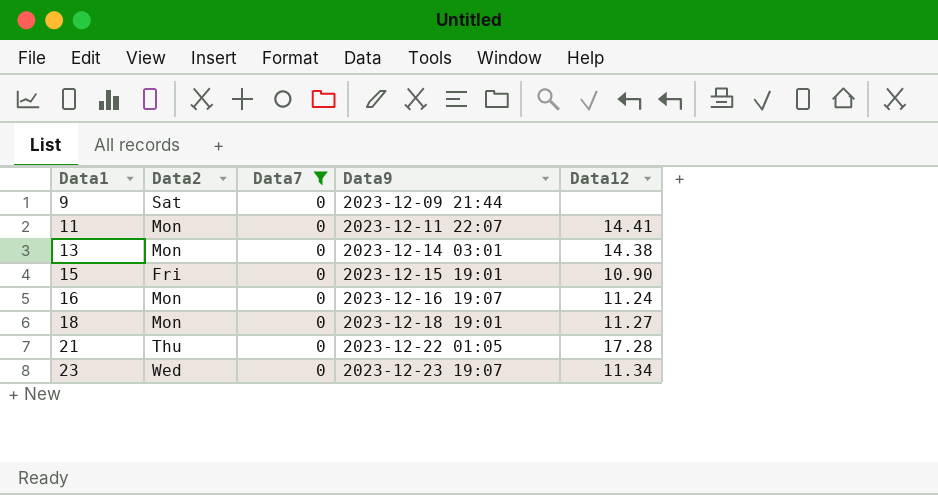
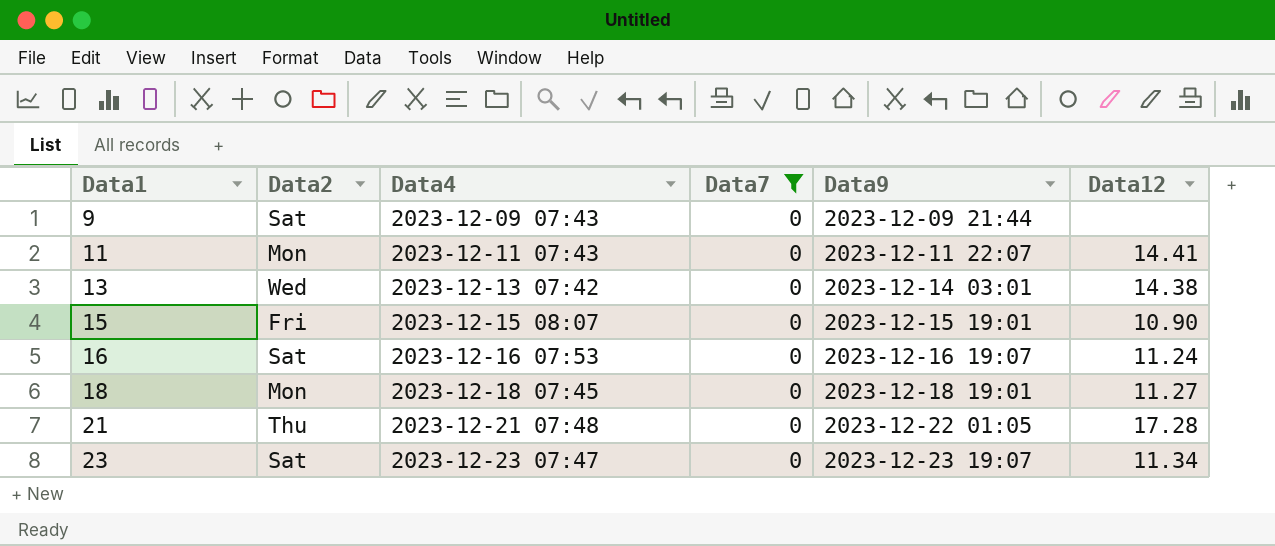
column Data4 | position: none -> 3
13 | Data2: Mon -> Wed
16 | Data2: Mon -> Sat
23 | Data2: Wed -> Sat

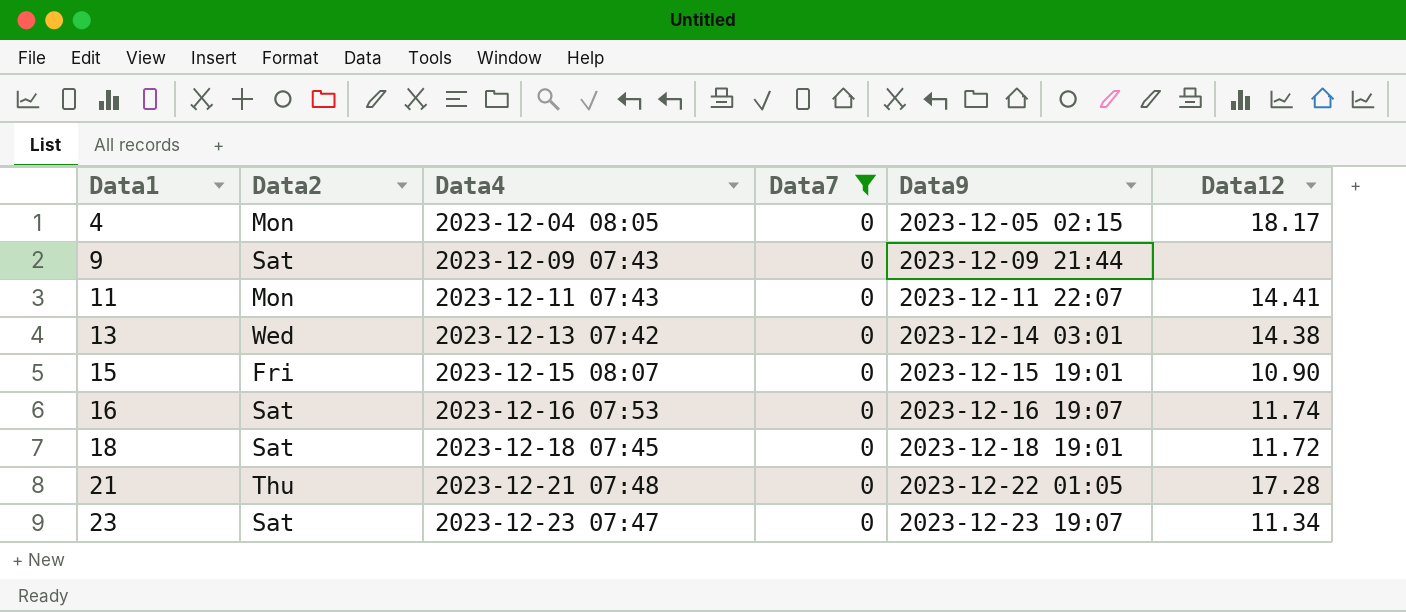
row 4: none -> Mon | 2023-12-04 08:05 | 0 | 2023-12-05 02:15 | 18.17
16 | Data12: 11.24 -> 11.74
18 | Data2: Mon -> Sat
18 | Data12: 11.27 -> 11.72

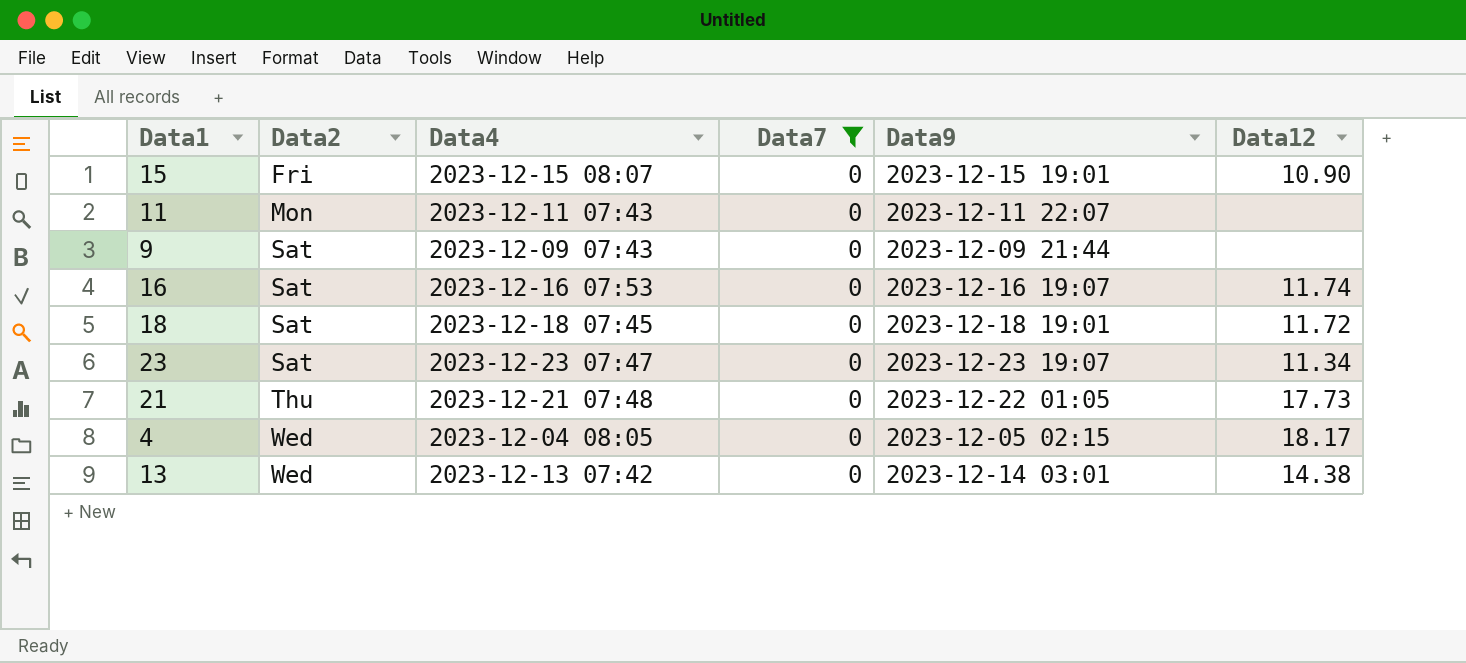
row order: Data1 ascending -> Data2 ascending
11 | Data12: 14.41 -> none
21 | Data12: 17.28 -> 17.73
4 | Data2: Mon -> Wed

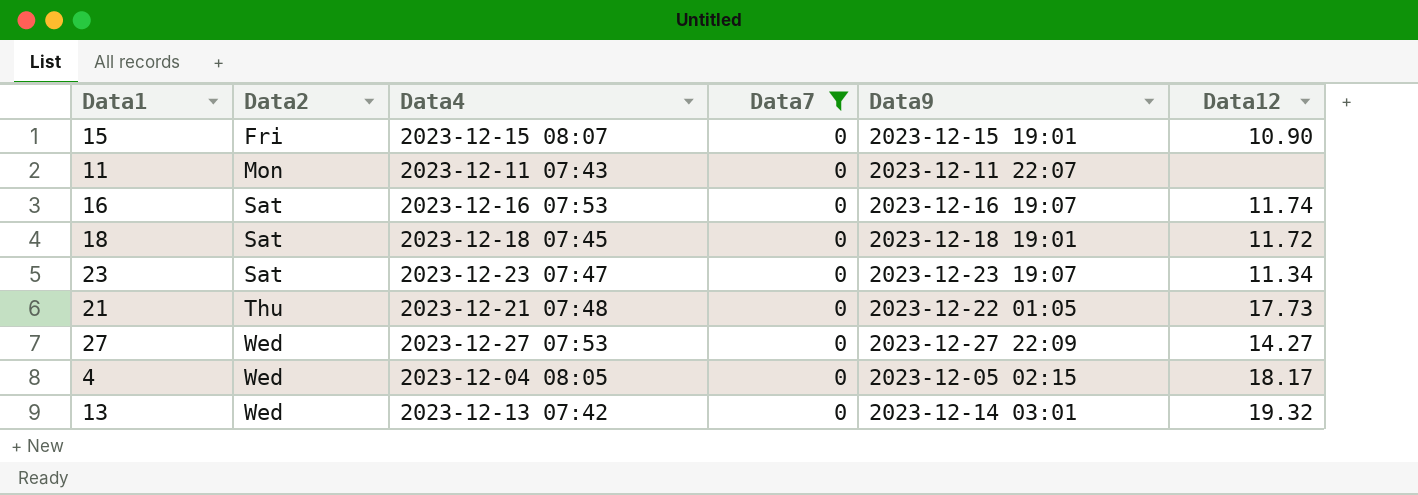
row 9: Sat | 2023-12-09 07:43 | 0 | 2023-12-09 21:44 | none -> none
row 27: none -> Wed | 2023-12-27 07:53 | 0 | 2023-12-27 22:09 | 14.27
13 | Data12: 14.38 -> 19.32

